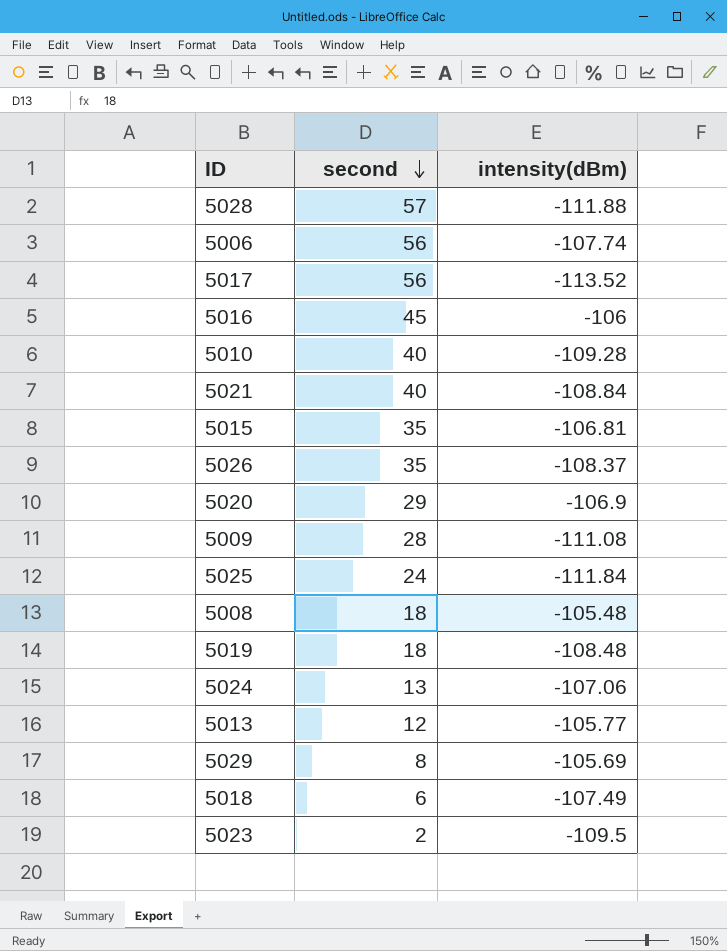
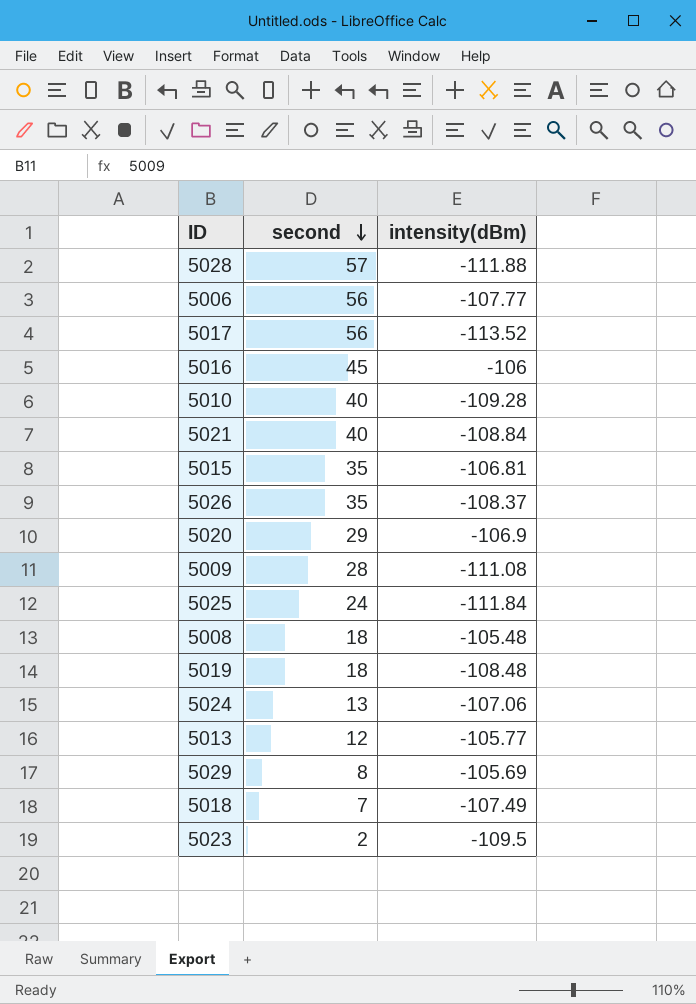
5006 | intensity(dBm): -107.74 -> -107.77
5018 | second: 6 -> 7

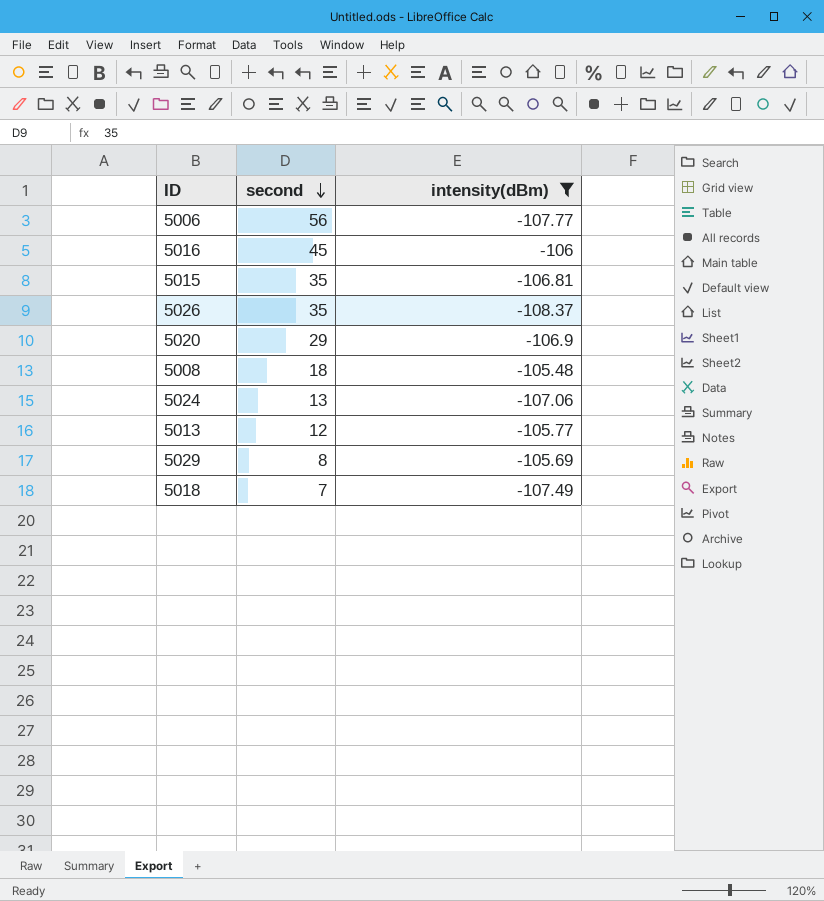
filter: none -> intensity(dBm) >= -108.37

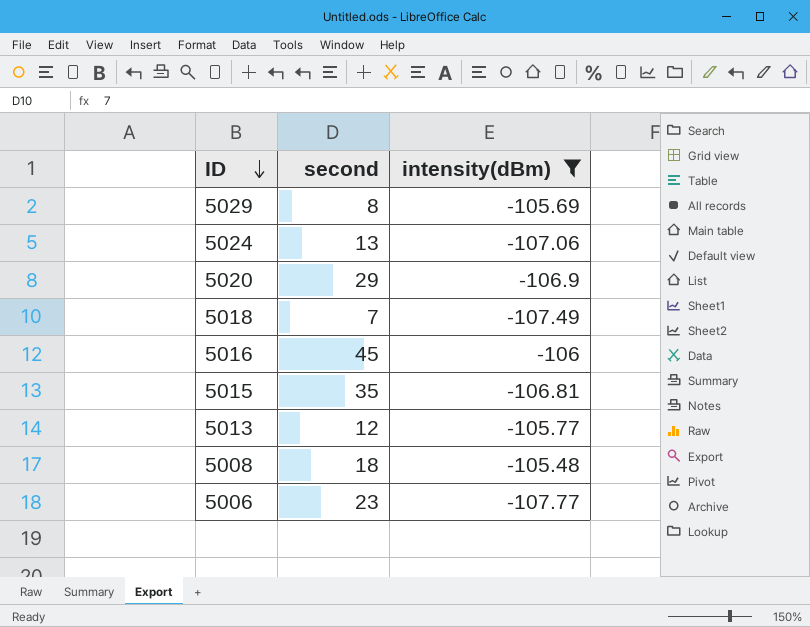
row order: second descending -> ID descending
row 5026: 35 | -108.37 -> none
5006 | second: 56 -> 23

